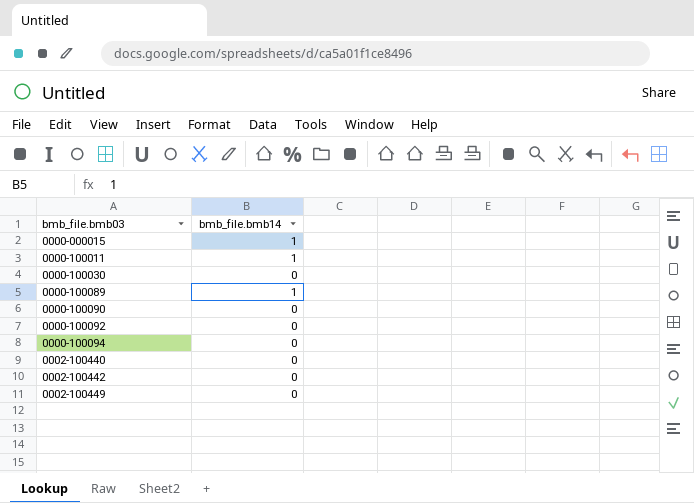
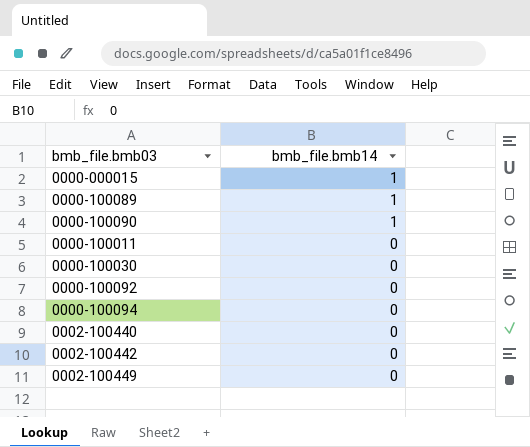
row order: bmb_file.bmb03 ascending -> bmb_file.bmb14 descending
0000-100090 | bmb_file.bmb14: 0 -> 1
0000-100011 | bmb_file.bmb14: 1 -> 0

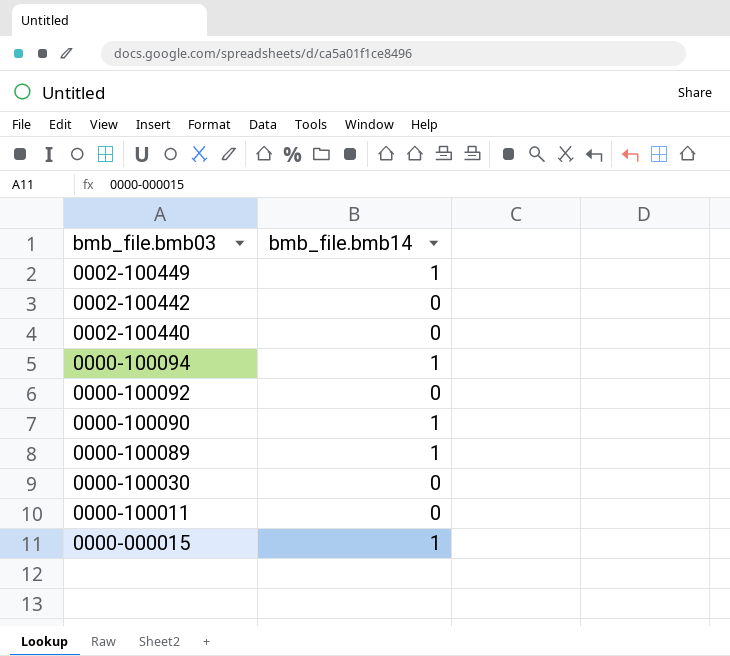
row order: bmb_file.bmb14 descending -> bmb_file.bmb03 descending
0002-100449 | bmb_file.bmb14: 0 -> 1
0000-100094 | bmb_file.bmb14: 0 -> 1

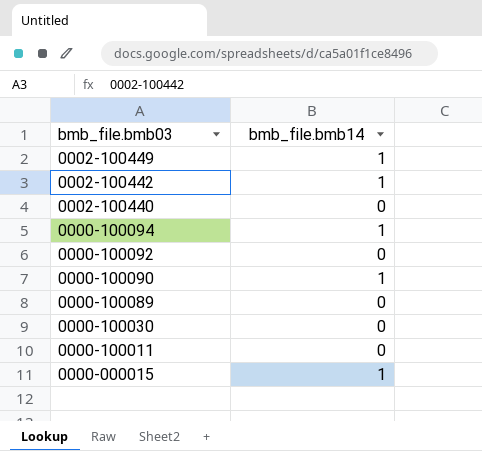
0002-100442 | bmb_file.bmb14: 0 -> 1
0000-100089 | bmb_file.bmb14: 1 -> 0

